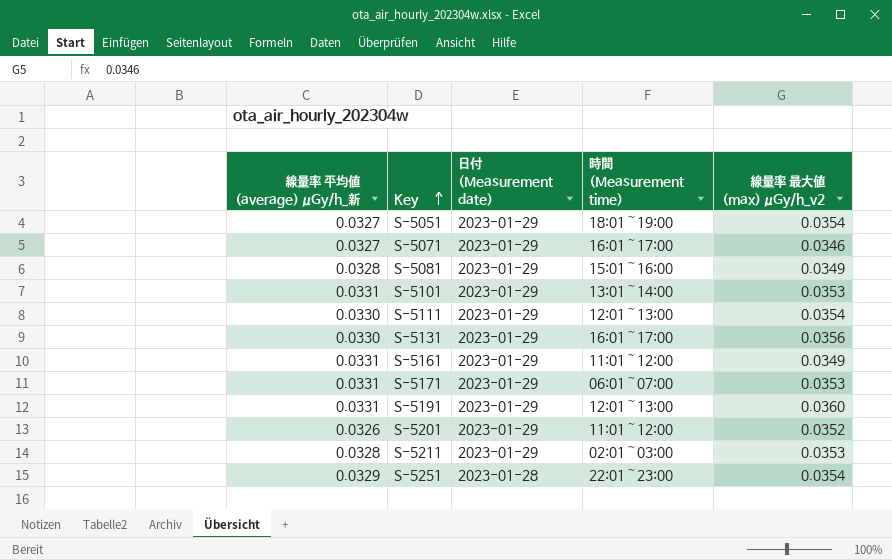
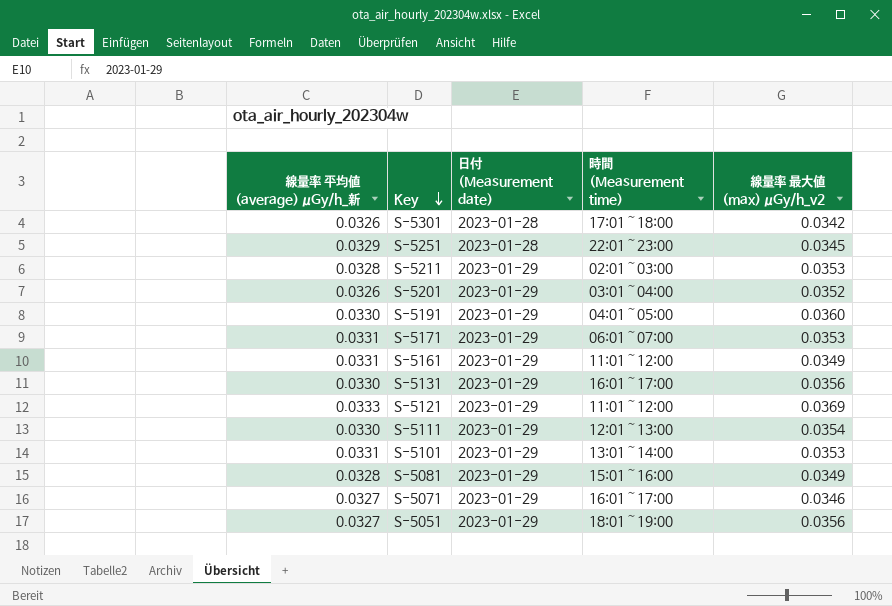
row order: Key ascending -> Key descending
row S-5301: none -> 0.0326 | 2023-01-28 | 17:01～18:00 | 0.0342
S-5251 | 線量率 最大値 (max) μGy/h_v2: 0.0354 -> 0.0345
S-5201 | 時間 (Measurement time): 11:01～12:00 -> 03:01～04:00
S-5191 | 線量率 平均値 (average) μGy/h_新: 0.0331 -> 0.0330
S-5191 | 時間 (Measurement time): 12:01～13:00 -> 04:01～05:00
row S-5121: none -> 0.0333 | 2023-01-29 | 11:01～12:00 | 0.0369
S-5051 | 線量率 最大値 (max) μGy/h_v2: 0.0354 -> 0.0356

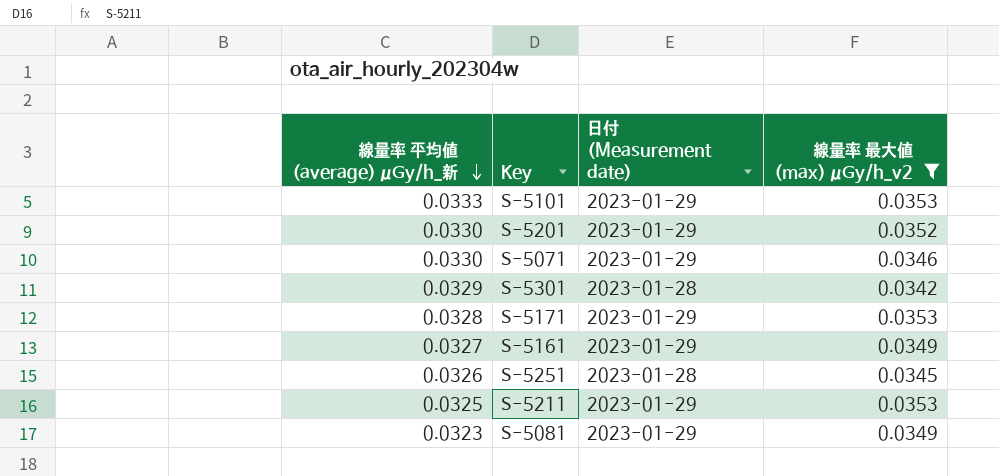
filter: none -> 線量率 最大値 (max) μGy/h_v2 <= 0.0353
row order: Key descending -> 線量率 平均値 (average) μGy/h_新 descending
column 時間 (Measurement time) | position: 4 -> none
S-5101 | 線量率 平均値 (average) μGy/h_新: 0.0331 -> 0.0333
S-5201 | 線量率 平均値 (average) μGy/h_新: 0.0326 -> 0.0330
S-5071 | 線量率 平均値 (average) μGy/h_新: 0.0327 -> 0.0330
S-5301 | 線量率 平均値 (average) μGy/h_新: 0.0326 -> 0.0329
S-5171 | 線量率 平均値 (average) μGy/h_新: 0.0331 -> 0.0328
S-5161 | 線量率 平均値 (average) μGy/h_新: 0.0331 -> 0.0327
S-5251 | 線量率 平均値 (average) μGy/h_新: 0.0329 -> 0.0326
S-5211 | 線量率 平均値 (average) μGy/h_新: 0.0328 -> 0.0325
S-5081 | 線量率 平均値 (average) μGy/h_新: 0.0328 -> 0.0323

